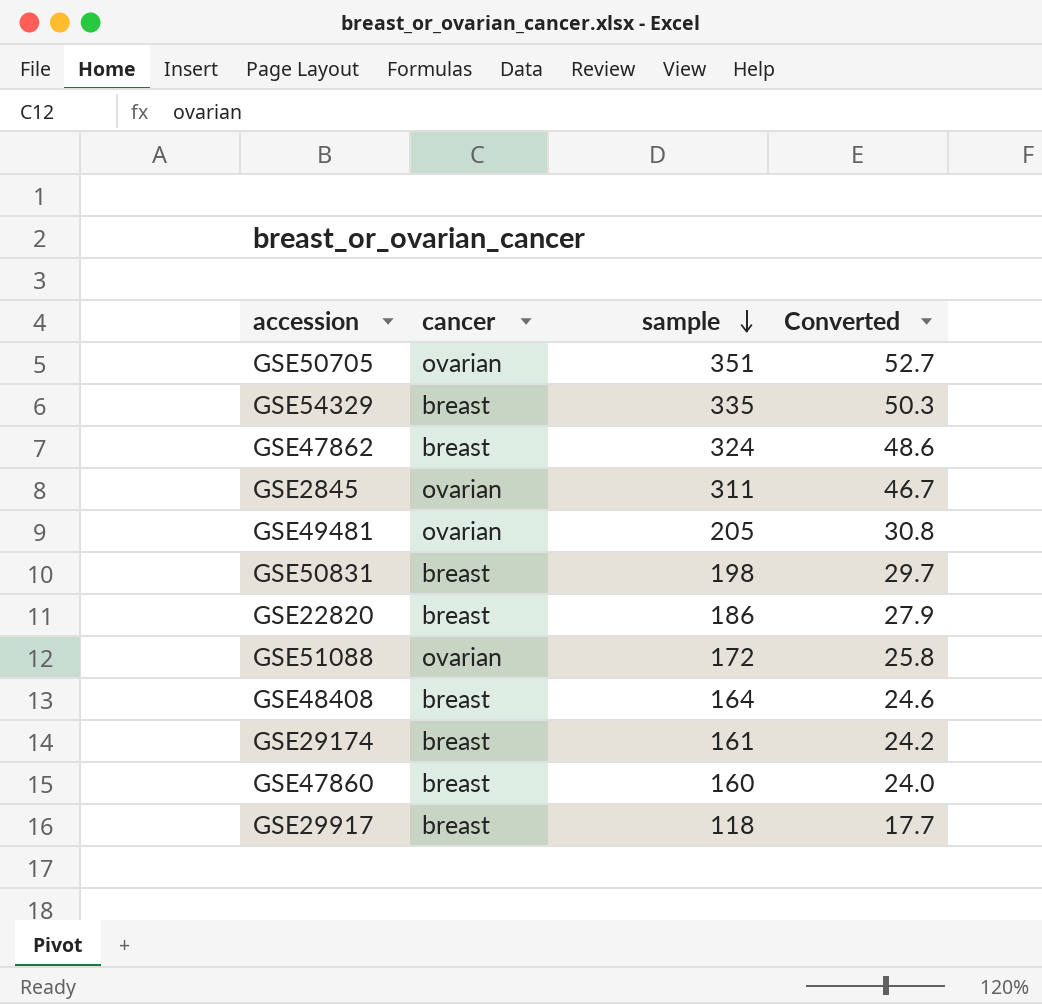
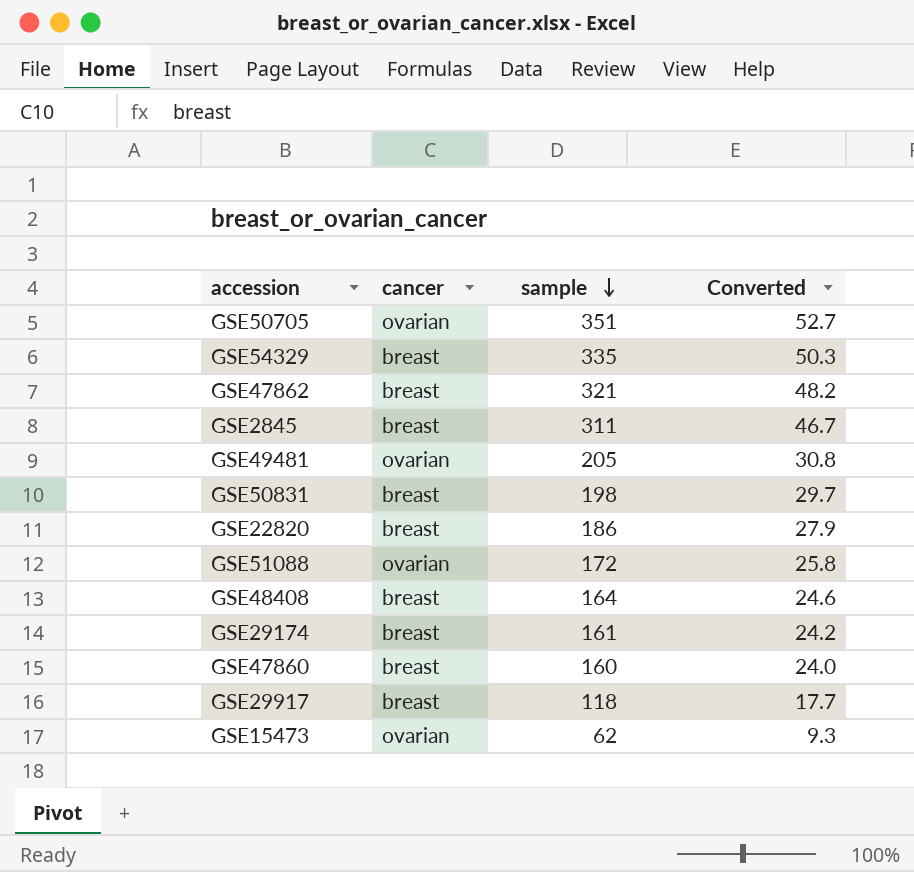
GSE47862 | sample: 324 -> 321
GSE47862 | Converted: 48.6 -> 48.2
GSE2845 | cancer: ovarian -> breast
row GSE15473: none -> ovarian | 62 | 9.3

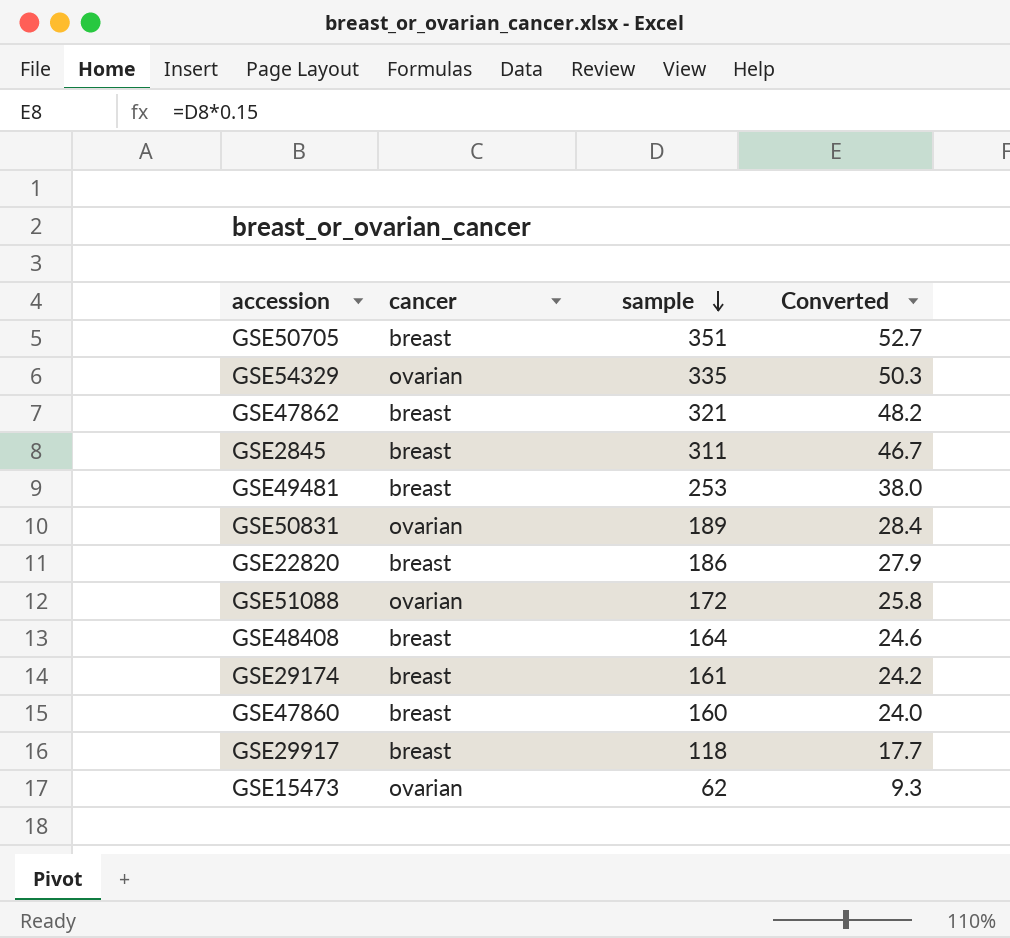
GSE50705 | cancer: ovarian -> breast
GSE54329 | cancer: breast -> ovarian
GSE49481 | cancer: ovarian -> breast
GSE49481 | sample: 205 -> 253
GSE49481 | Converted: 30.8 -> 38.0
GSE50831 | cancer: breast -> ovarian
GSE50831 | sample: 198 -> 189
GSE50831 | Converted: 29.7 -> 28.4

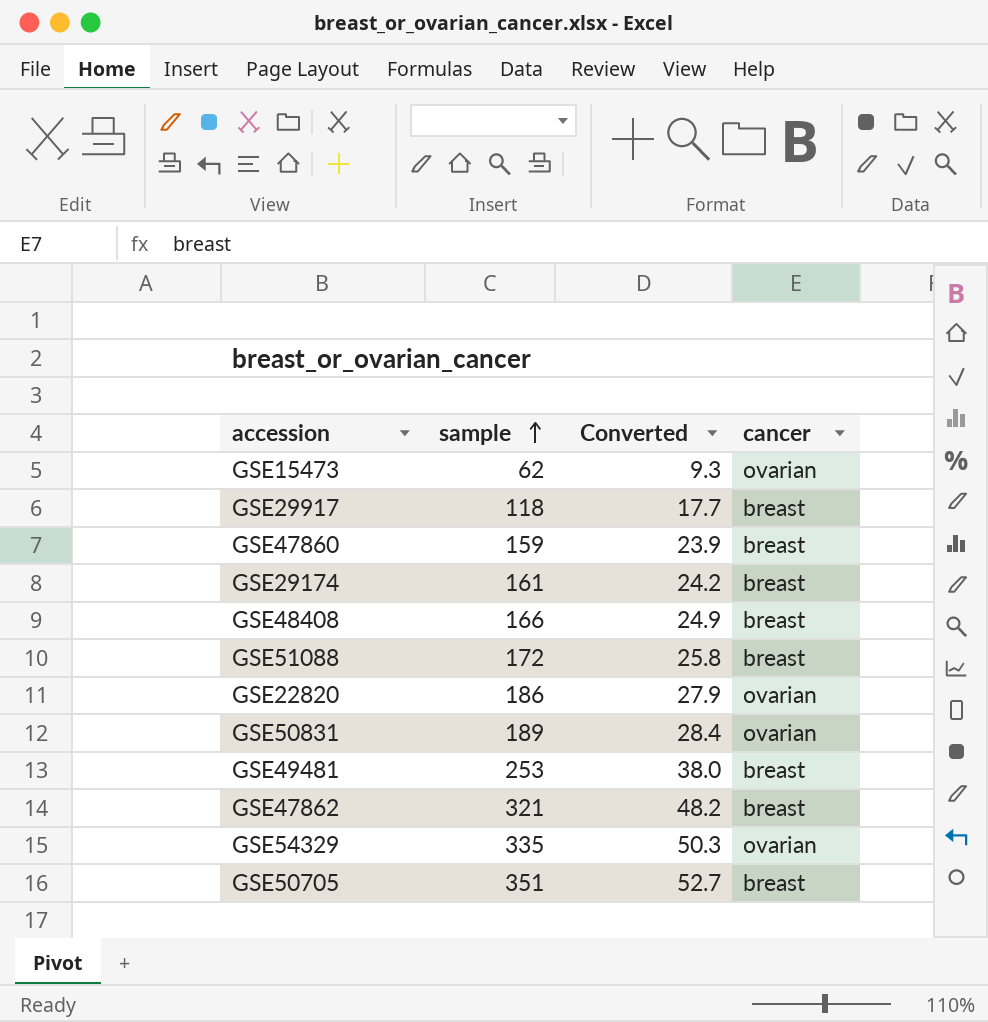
row order: sample descending -> sample ascending
column cancer | position: 2 -> 4
row GSE2845: breast | 311 | 46.7 -> none
GSE47860 | sample: 160 -> 159
GSE47860 | Converted: 24.0 -> 23.9
GSE48408 | sample: 164 -> 166
GSE48408 | Converted: 24.6 -> 24.9
GSE51088 | cancer: ovarian -> breast
GSE22820 | cancer: breast -> ovarian

